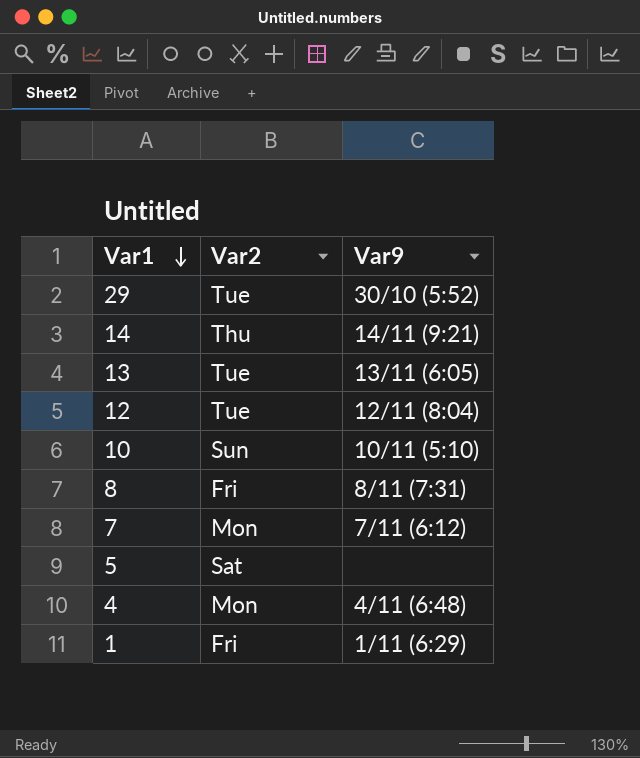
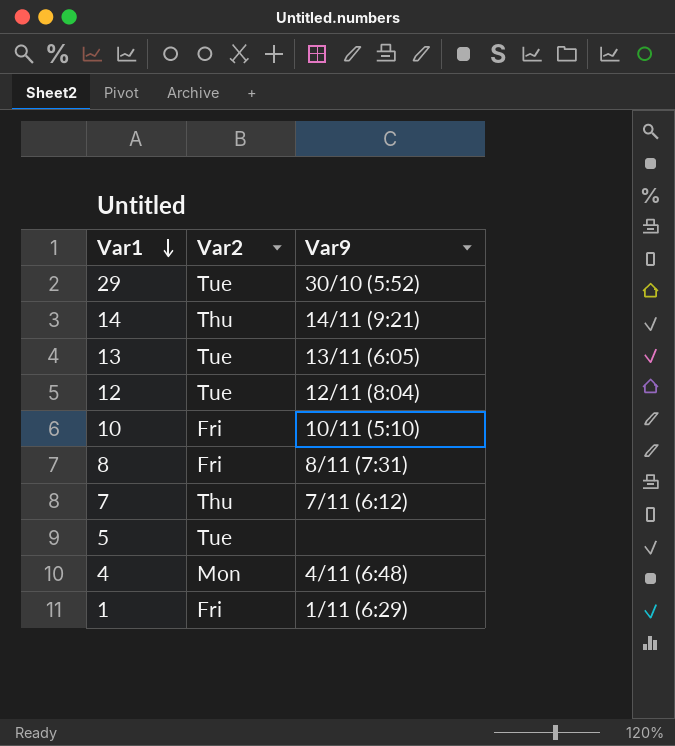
10 | Var2: Sun -> Fri
7 | Var2: Mon -> Thu
5 | Var2: Sat -> Tue

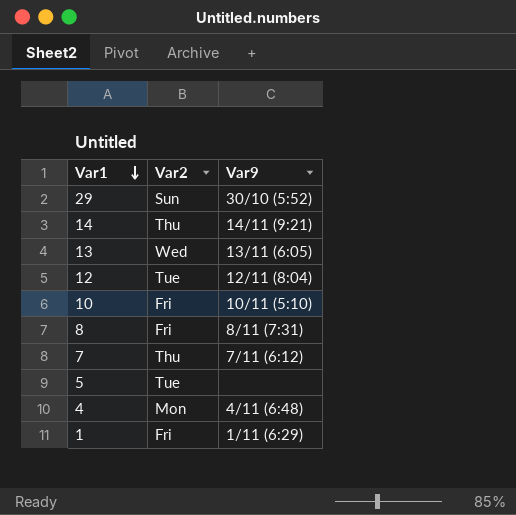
29 | Var2: Tue -> Sun
13 | Var2: Tue -> Wed

